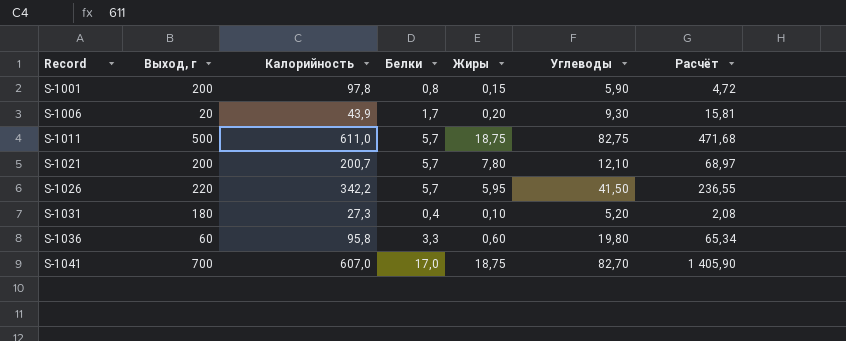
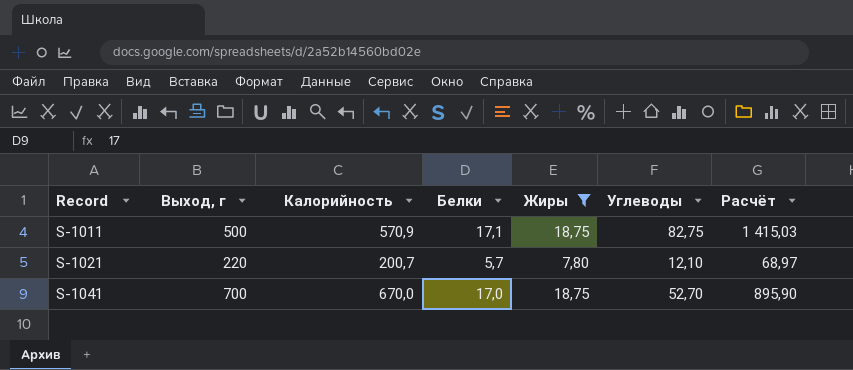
filter: none -> Жиры >= 7,80
S-1011 | Калорийность: 611,0 -> 570,9
S-1011 | Белки: 5,7 -> 17,1
S-1011 | Расчёт: 471,68 -> 1 415,03
S-1021 | Выход, г: 200 -> 220
S-1041 | Калорийность: 607,0 -> 670,0
S-1041 | Углеводы: 82,70 -> 52,70
S-1041 | Расчёт: 1 405,90 -> 895,90

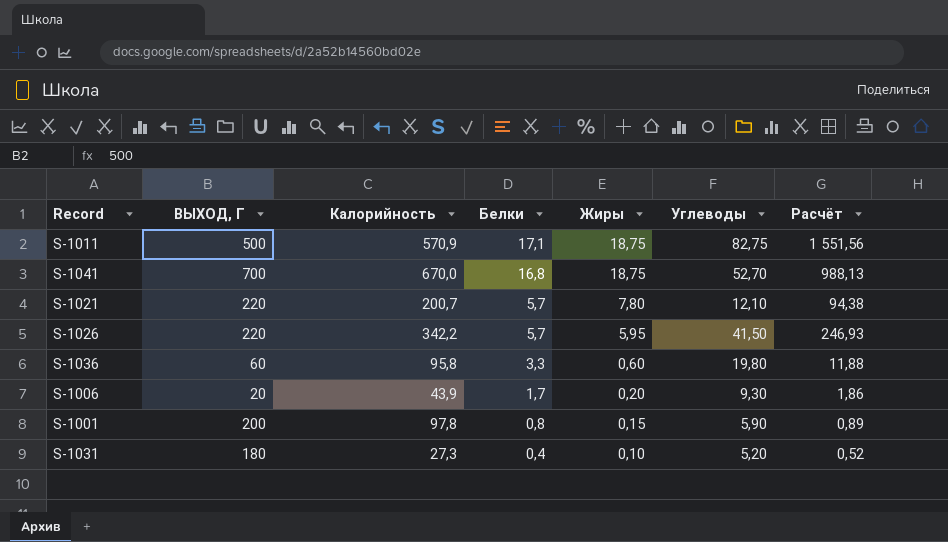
filter: Жиры >= 7,80 -> none
row order: Record ascending -> Белки descending
column name: Выход, г -> ВЫХОД, Г
column Расчёт | formula: [Белки] * [Углеводы] -> [Жиры] * [Углеводы]
S-1041 | Белки: 17,0 -> 16,8

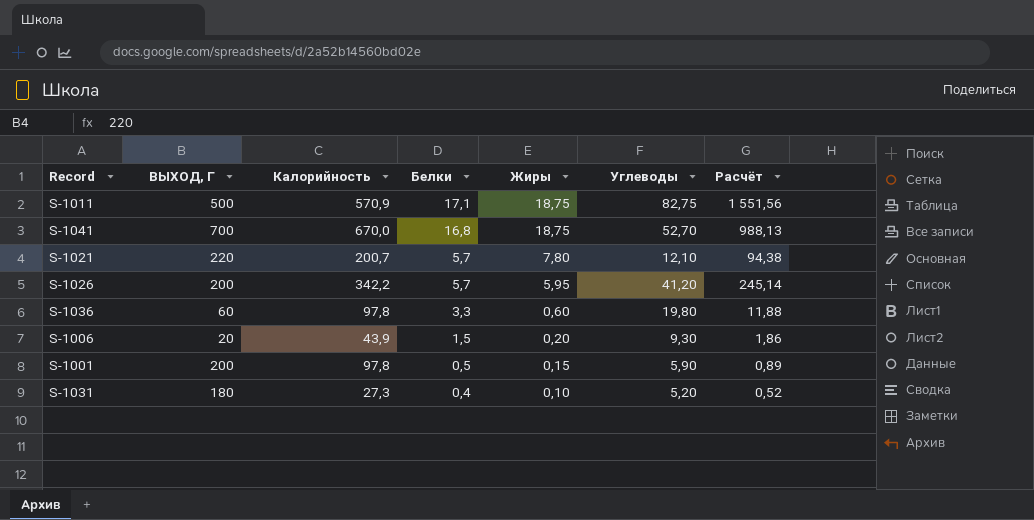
S-1026 | ВЫХОД, Г: 220 -> 200
S-1026 | Углеводы: 41,50 -> 41,20
S-1026 | Расчёт: 246,93 -> 245,14
S-1036 | Калорийность: 95,8 -> 97,8
S-1006 | Белки: 1,7 -> 1,5
S-1001 | Белки: 0,8 -> 0,5

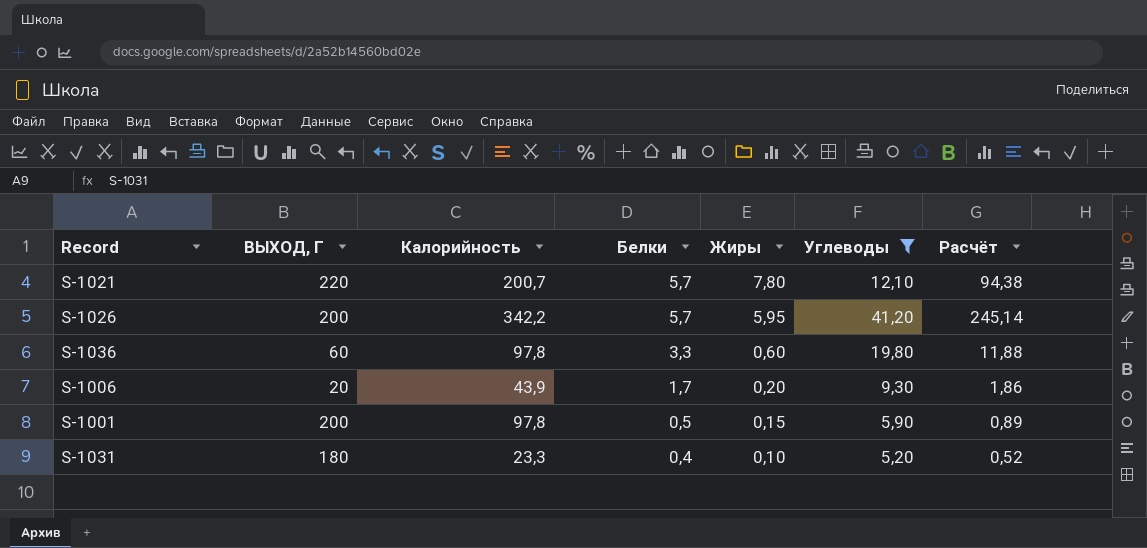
filter: none -> Углеводы <= 41,20
S-1006 | Белки: 1,5 -> 1,7
S-1031 | Калорийность: 27,3 -> 23,3

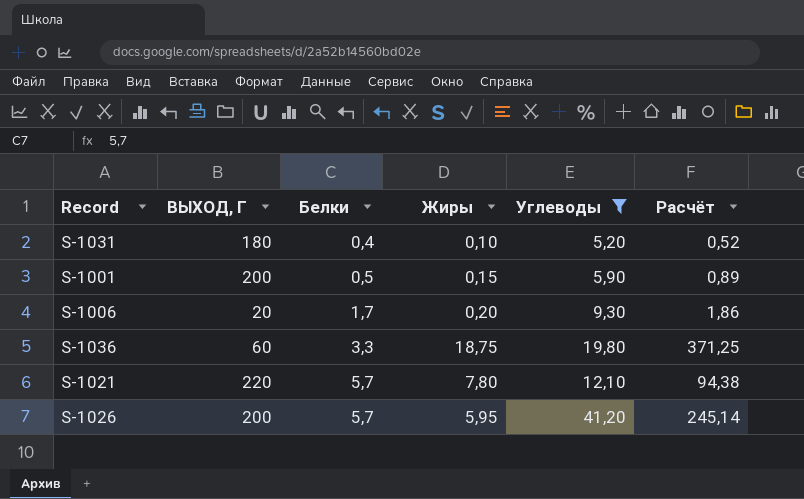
row order: Белки descending -> Белки ascending
column Калорийность | position: 3 -> none
S-1036 | Жиры: 0,60 -> 18,75
S-1036 | Расчёт: 11,88 -> 371,25

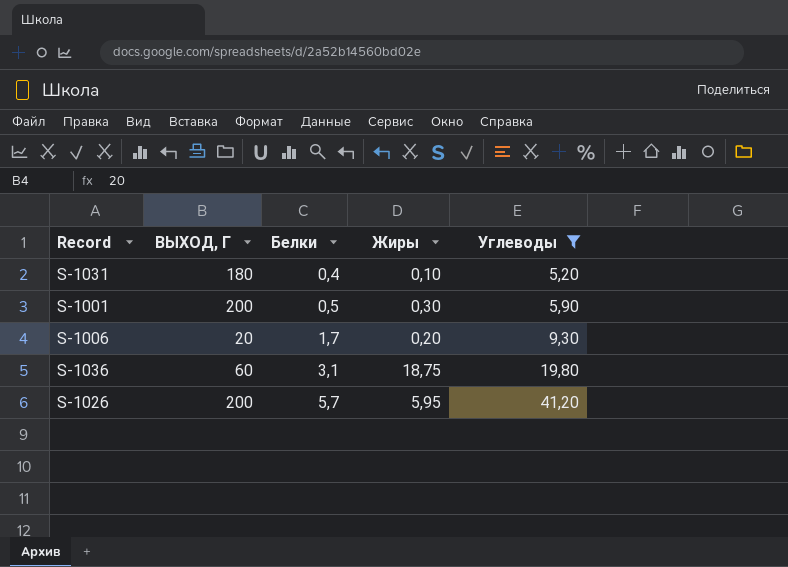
column Расчёт | formula: [Жиры] * [Углеводы] -> none
row S-1021: 220 | 5,7 | 7,80 | 12,10 | 94,38 -> none
S-1001 | Жиры: 0,15 -> 0,30
S-1036 | Белки: 3,3 -> 3,1

